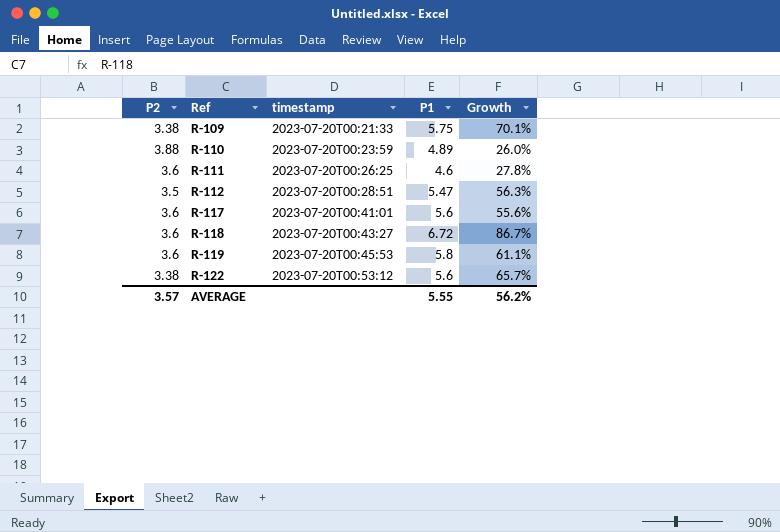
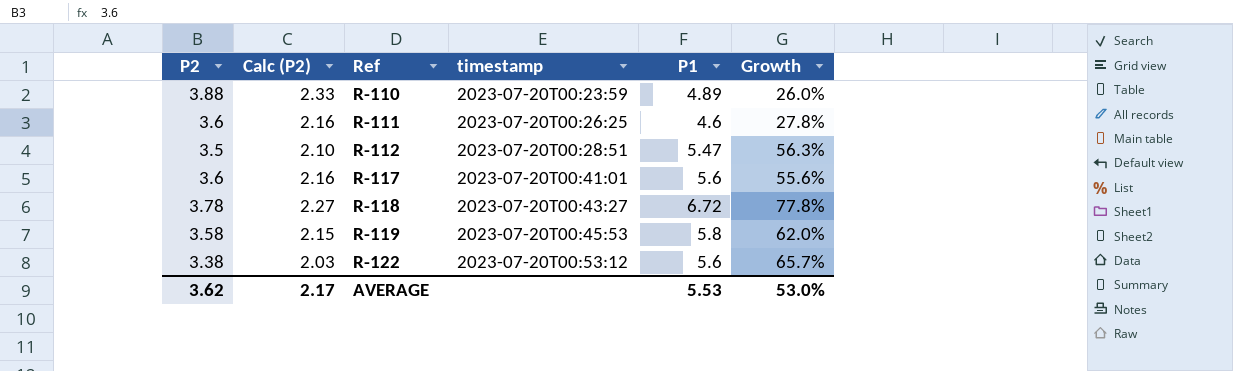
column Calc (P2) | formula: none -> [P2] * 0.6
row R-109: 3.38 | 2023-07-20T00:21:33 | 5.75 | 70.1% -> none
R-118 | P2: 3.6 -> 3.78
R-118 | Growth: 86.7% -> 77.8%
R-119 | P2: 3.6 -> 3.58
R-119 | Growth: 61.1% -> 62.0%
AVERAGE | P2: 3.57 -> 3.62
AVERAGE | P1: 5.55 -> 5.53
AVERAGE | Growth: 56.2% -> 53.0%

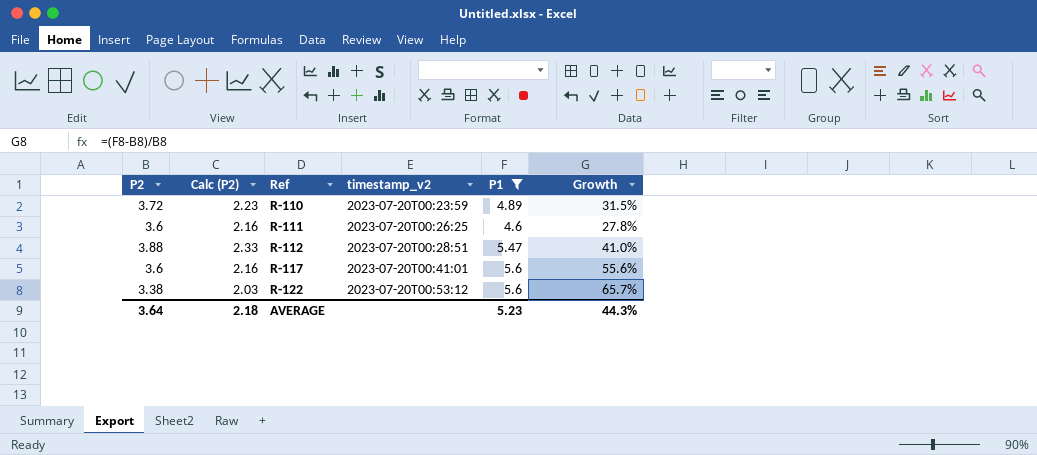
filter: none -> P1 <= 5.6
column name: timestamp -> timestamp_v2
R-110 | P2: 3.88 -> 3.72
R-110 | Calc (P2): 2.33 -> 2.23
R-110 | Growth: 26.0% -> 31.5%
R-112 | P2: 3.5 -> 3.88
R-112 | Calc (P2): 2.10 -> 2.33
R-112 | Growth: 56.3% -> 41.0%
AVERAGE | P2: 3.62 -> 3.64
AVERAGE | Calc (P2): 2.17 -> 2.18
AVERAGE | P1: 5.53 -> 5.23
AVERAGE | Growth: 53.0% -> 44.3%

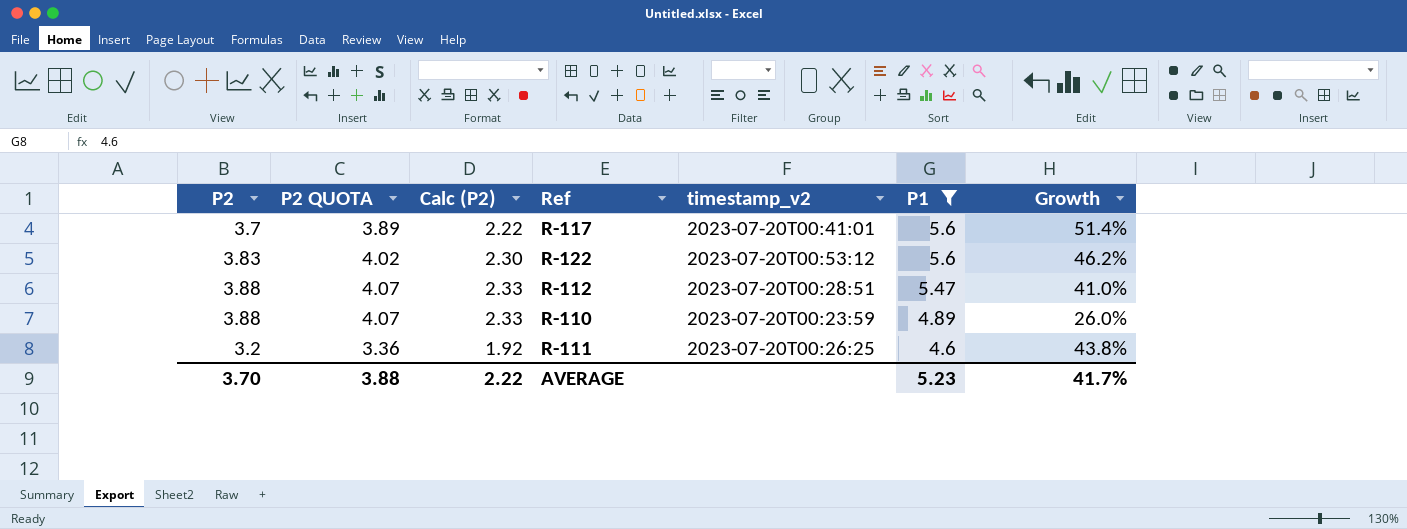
row order: Ref ascending -> P1 descending
column P2 QUOTA | formula: none -> [P2] * 1.05
R-117 | P2: 3.6 -> 3.7
R-117 | Calc (P2): 2.16 -> 2.22
R-117 | Growth: 55.6% -> 51.4%
R-122 | P2: 3.38 -> 3.83
R-122 | Calc (P2): 2.03 -> 2.30
R-122 | Growth: 65.7% -> 46.2%
R-110 | P2: 3.72 -> 3.88
R-110 | Calc (P2): 2.23 -> 2.33
R-110 | Growth: 31.5% -> 26.0%
R-111 | P2: 3.6 -> 3.2
R-111 | Calc (P2): 2.16 -> 1.92
R-111 | Growth: 27.8% -> 43.8%
AVERAGE | P2: 3.64 -> 3.70
AVERAGE | Calc (P2): 2.18 -> 2.22
AVERAGE | Growth: 44.3% -> 41.7%

